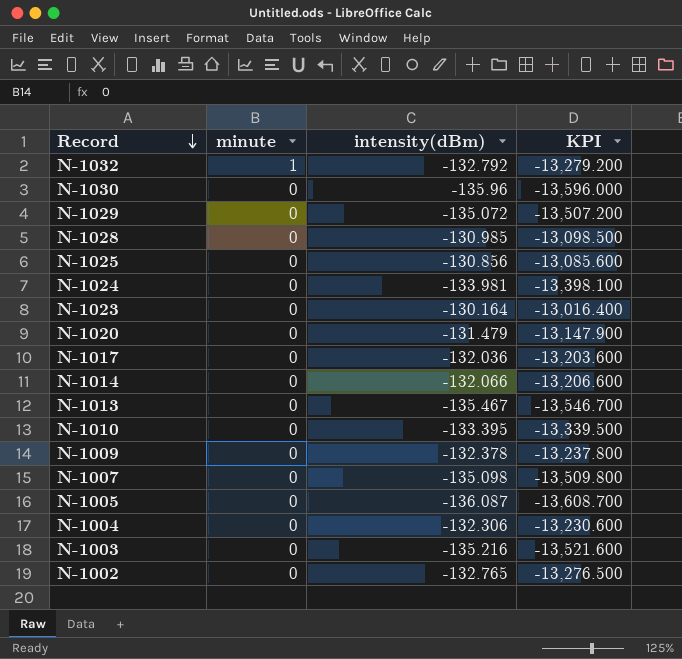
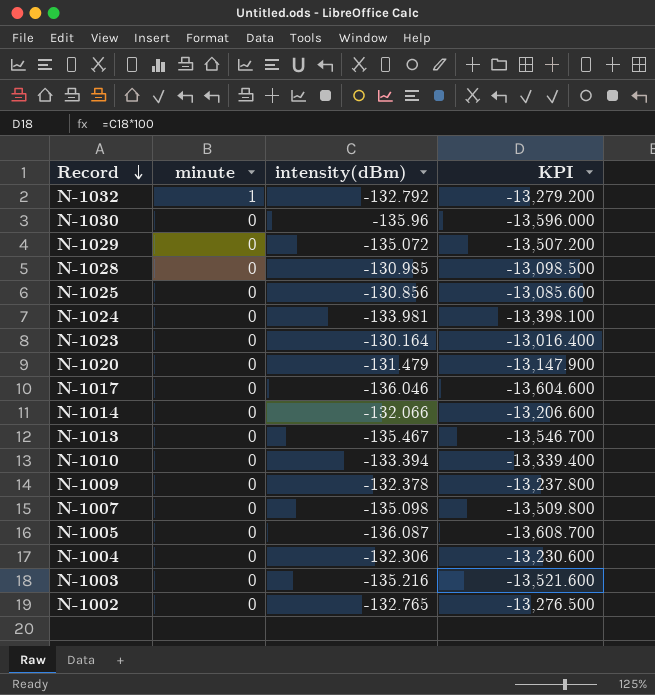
N-1017 | intensity(dBm): -132.036 -> -136.046
N-1017 | KPI: -13,203.600 -> -13,604.600
N-1010 | intensity(dBm): -133.395 -> -133.394
N-1010 | KPI: -13,339.500 -> -13,339.400

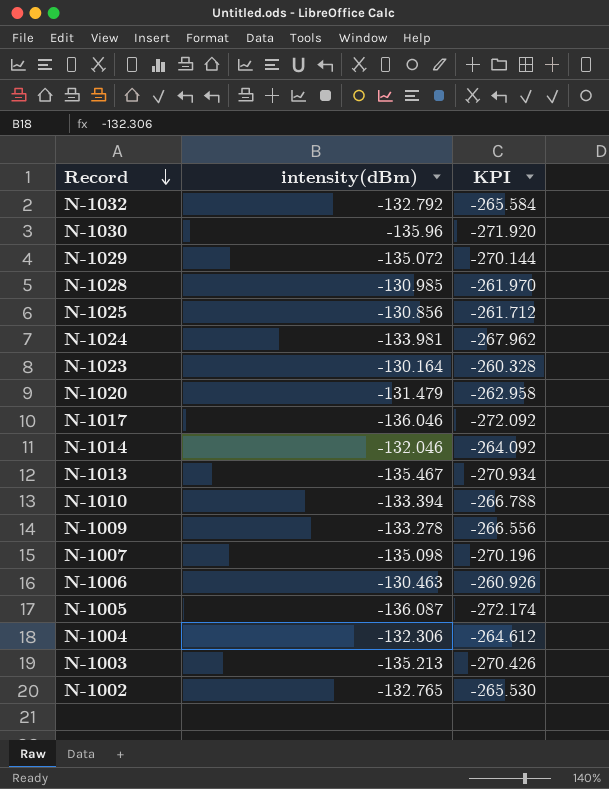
column minute | position: 2 -> none
column KPI | formula: [intensity(dBm)] * 100 -> [intensity(dBm)] * 2
N-1014 | intensity(dBm): -132.066 -> -132.046
N-1009 | intensity(dBm): -132.378 -> -133.278
row N-1006: none -> -130.463 | -260.926
N-1003 | intensity(dBm): -135.216 -> -135.213

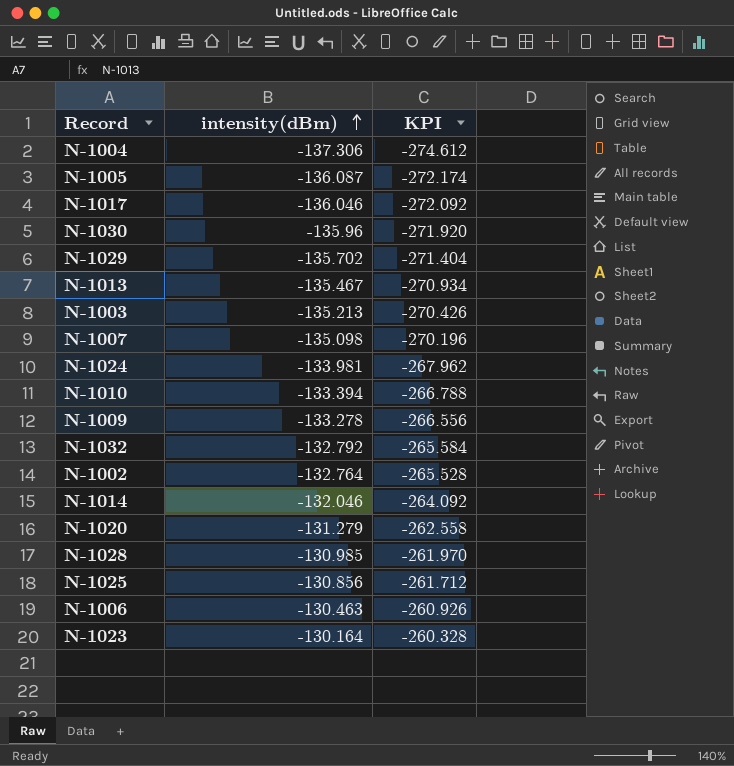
row order: Record descending -> intensity(dBm) ascending
N-1004 | intensity(dBm): -132.306 -> -137.306
N-1004 | KPI: -264.612 -> -274.612
N-1029 | intensity(dBm): -135.072 -> -135.702
N-1029 | KPI: -270.144 -> -271.404
N-1002 | intensity(dBm): -132.765 -> -132.764
N-1002 | KPI: -265.530 -> -265.528
N-1020 | intensity(dBm): -131.479 -> -131.279
N-1020 | KPI: -262.958 -> -262.558

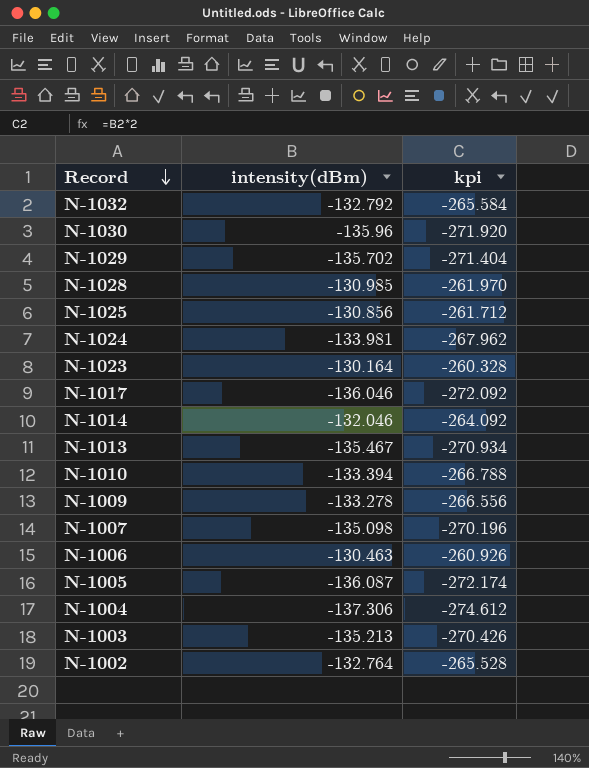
row order: intensity(dBm) ascending -> Record descending
column name: KPI -> kpi
row N-1020: -131.279 | -262.558 -> none

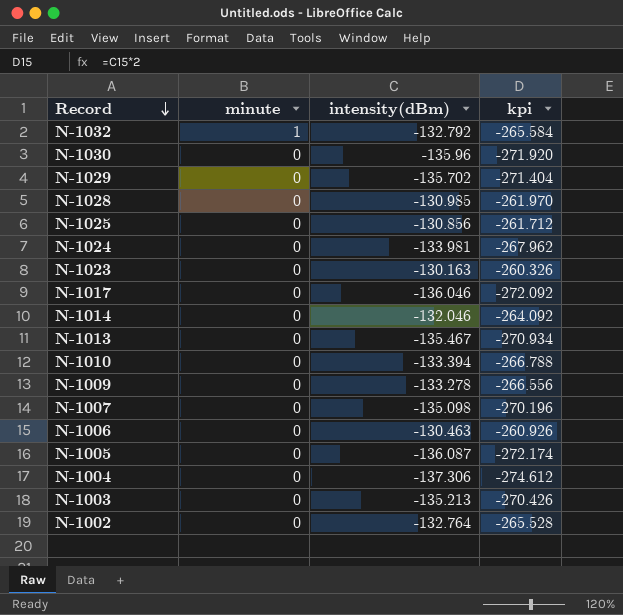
column minute | position: none -> 2
N-1023 | intensity(dBm): -130.164 -> -130.163
N-1023 | kpi: -260.328 -> -260.326

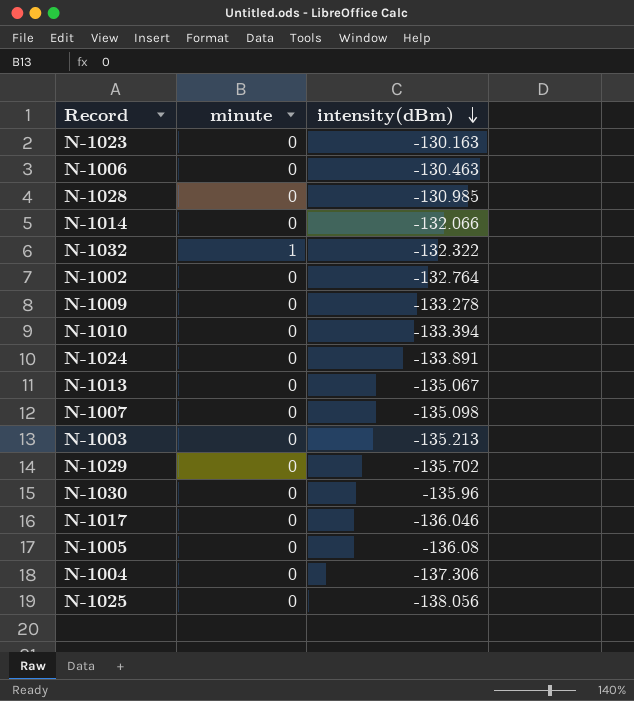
row order: Record descending -> intensity(dBm) descending
column kpi | formula: [intensity(dBm)] * 2 -> none
N-1014 | intensity(dBm): -132.046 -> -132.066
N-1032 | intensity(dBm): -132.792 -> -132.322
N-1024 | intensity(dBm): -133.981 -> -133.891
N-1013 | intensity(dBm): -135.467 -> -135.067
N-1005 | intensity(dBm): -136.087 -> -136.08
N-1025 | intensity(dBm): -130.856 -> -138.056

